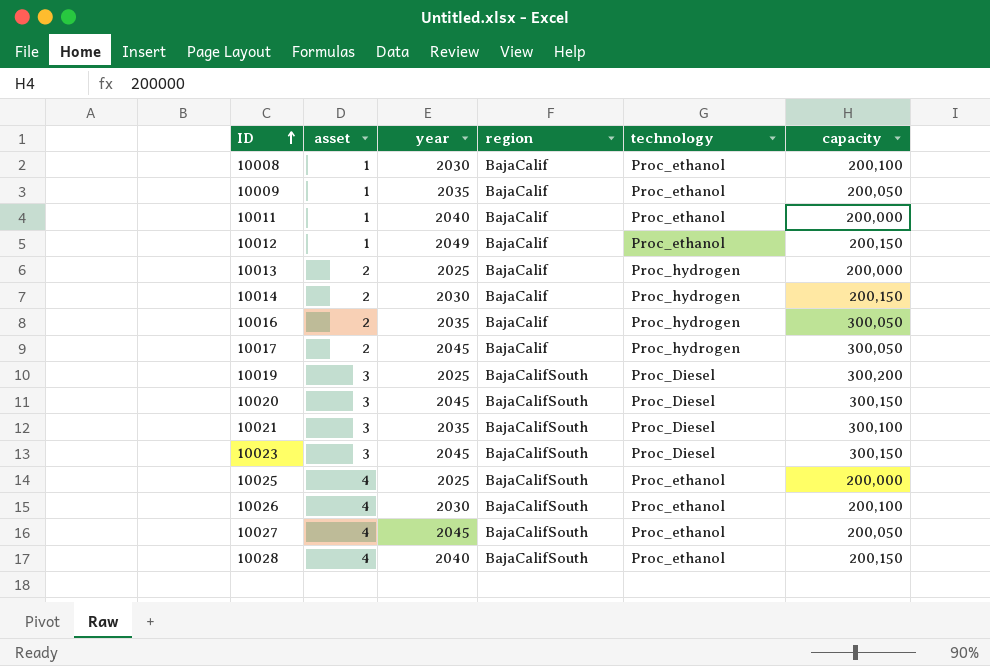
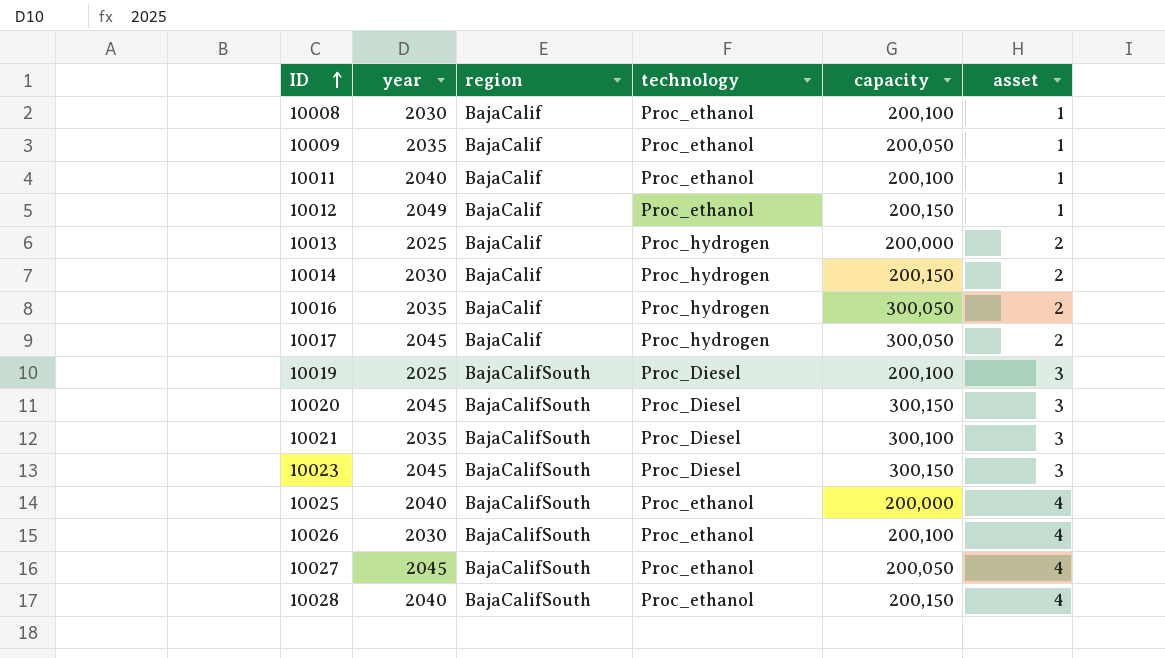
column asset | position: 2 -> 6
10011 | capacity: 200,000 -> 200,100
10019 | capacity: 300,200 -> 200,100
10025 | year: 2025 -> 2040

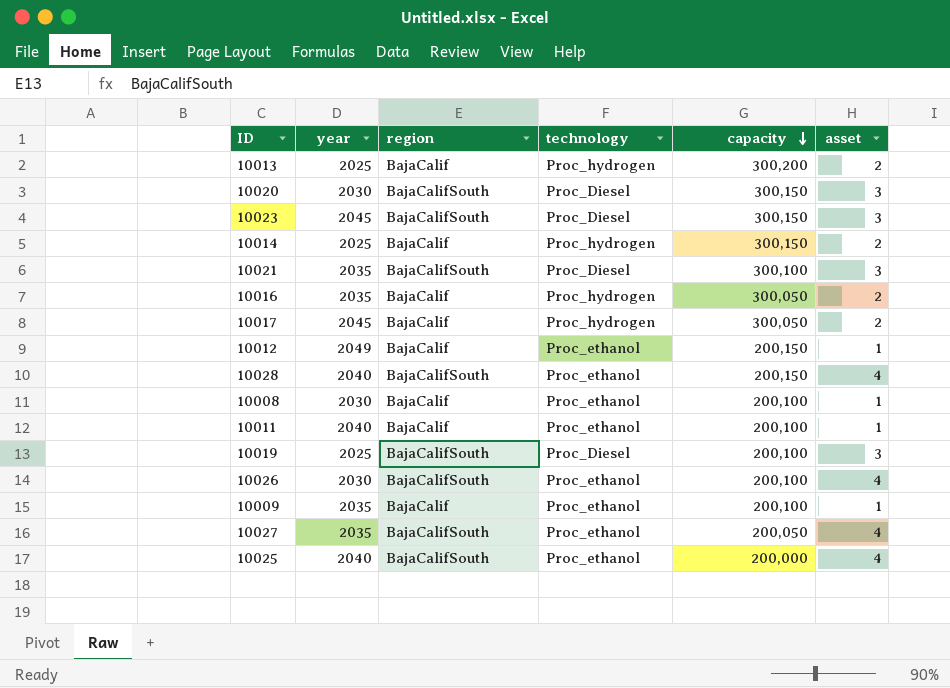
row order: ID ascending -> capacity descending
10013 | capacity: 200,000 -> 300,200
10020 | year: 2045 -> 2030
10014 | year: 2030 -> 2025
10014 | capacity: 200,150 -> 300,150
10009 | capacity: 200,050 -> 200,100
10027 | year: 2045 -> 2035

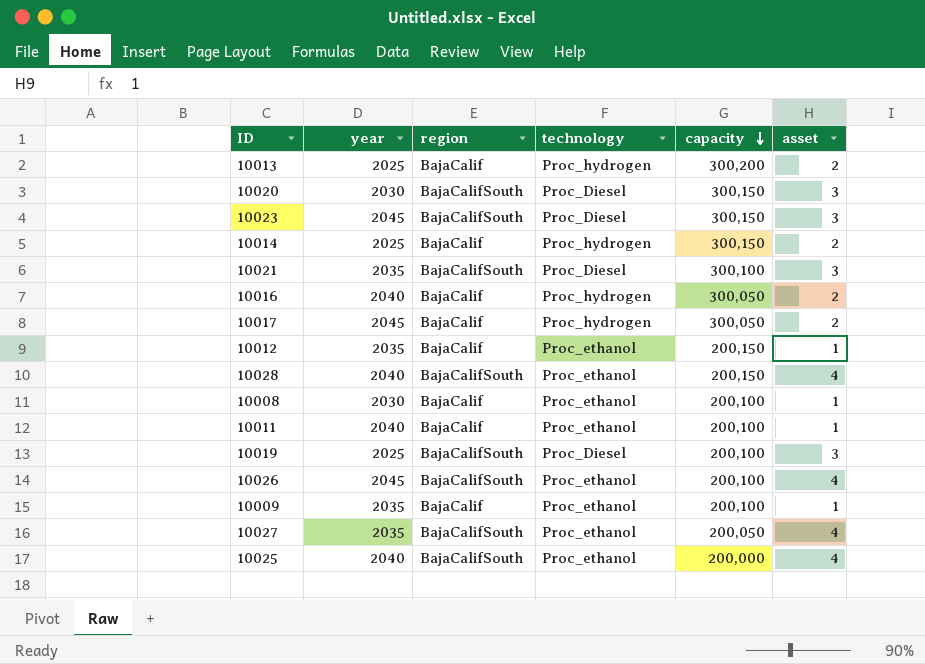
10016 | year: 2035 -> 2040
10012 | year: 2049 -> 2035
10026 | year: 2030 -> 2045

